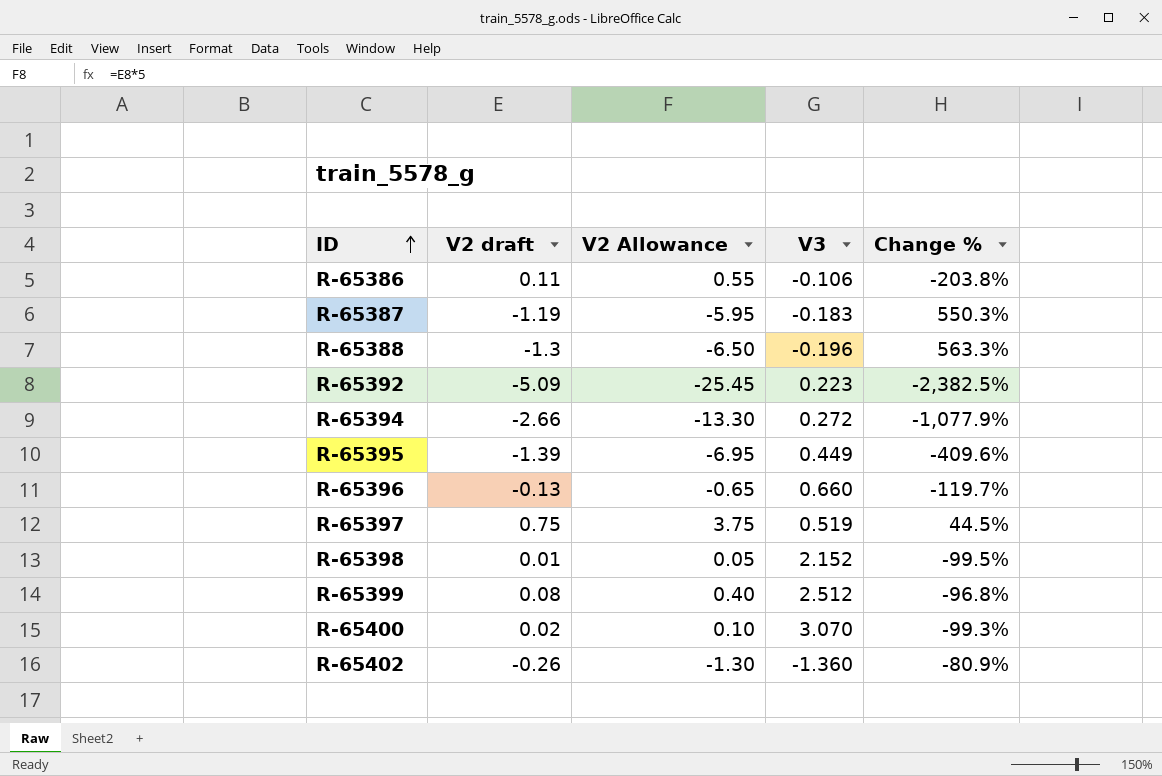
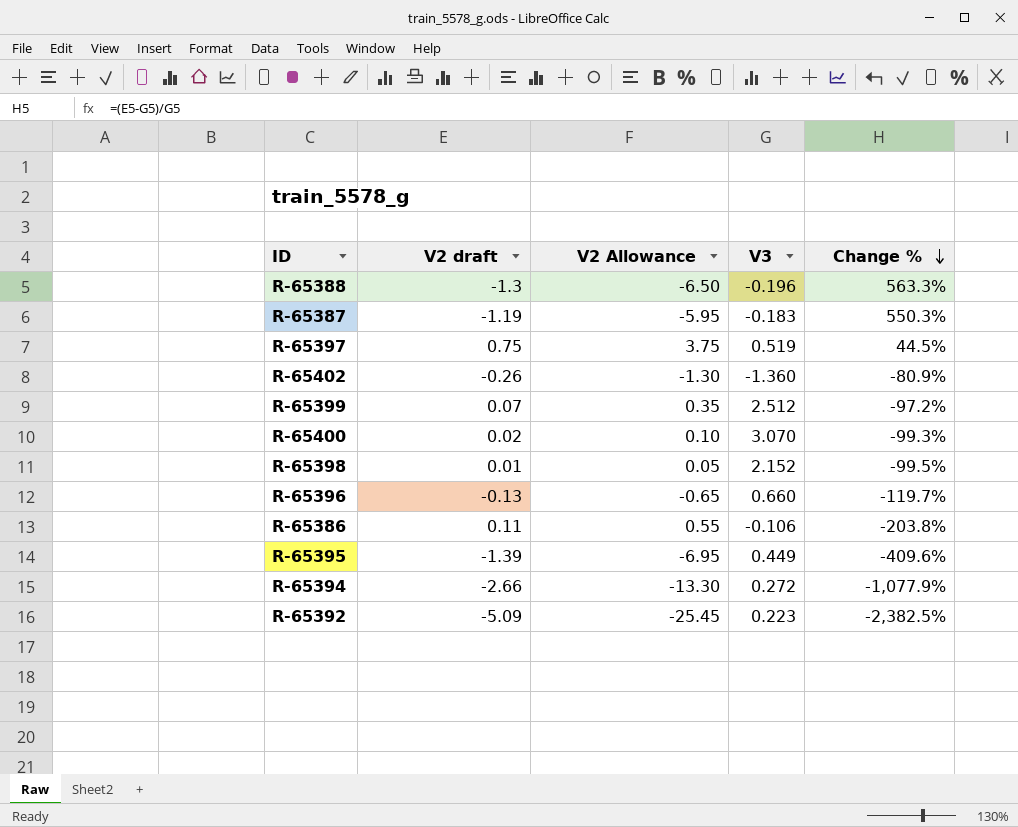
row order: ID ascending -> Change % descending
R-65399 | V2 draft: 0.08 -> 0.07
R-65399 | V2 Allowance: 0.40 -> 0.35
R-65399 | Change %: -96.8% -> -97.2%

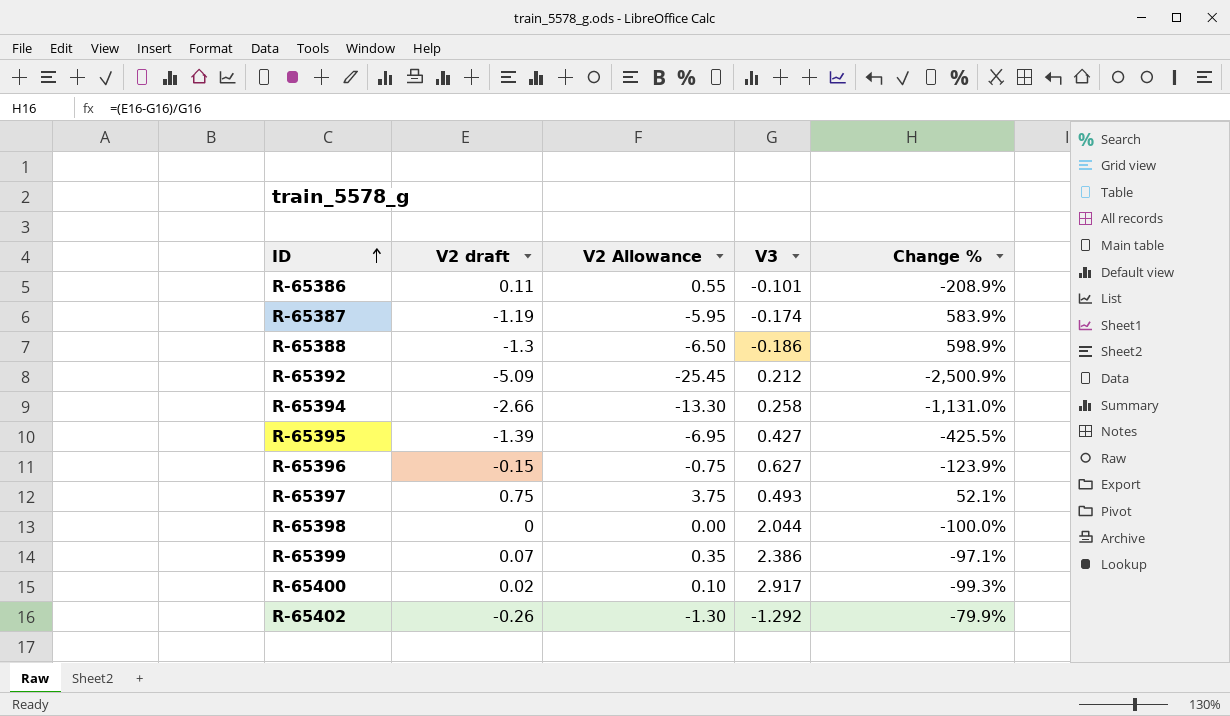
row order: Change % descending -> ID ascending
R-65386 | V3: -0.106 -> -0.101
R-65386 | Change %: -203.8% -> -208.9%
R-65387 | V3: -0.183 -> -0.174
R-65387 | Change %: 550.3% -> 583.9%
R-65388 | V3: -0.196 -> -0.186
R-65388 | Change %: 563.3% -> 598.9%
R-65392 | V3: 0.223 -> 0.212
R-65392 | Change %: -2,382.5% -> -2,500.9%
R-65394 | V3: 0.272 -> 0.258
R-65394 | Change %: -1,077.9% -> -1,131.0%
R-65395 | V3: 0.449 -> 0.427
R-65395 | Change %: -409.6% -> -425.5%
R-65396 | V2 draft: -0.13 -> -0.15
R-65396 | V2 Allowance: -0.65 -> -0.75
R-65396 | V3: 0.660 -> 0.627
R-65396 | Change %: -119.7% -> -123.9%
R-65397 | V3: 0.519 -> 0.493
R-65397 | Change %: 44.5% -> 52.1%
R-65398 | V2 draft: 0.01 -> 0
R-65398 | V2 Allowance: 0.05 -> 0.00
R-65398 | V3: 2.152 -> 2.044
R-65398 | Change %: -99.5% -> -100.0%
R-65399 | V3: 2.512 -> 2.386
R-65399 | Change %: -97.2% -> -97.1%
R-65400 | V3: 3.070 -> 2.917
R-65402 | V3: -1.360 -> -1.292
R-65402 | Change %: -80.9% -> -79.9%

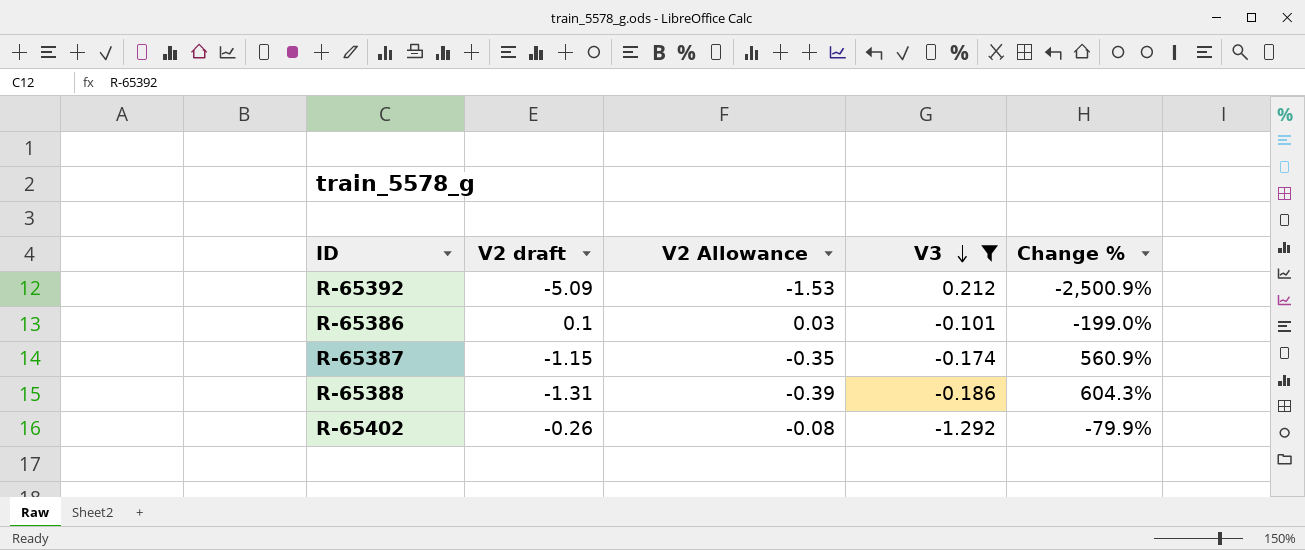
filter: none -> V3 <= 0.212
row order: ID ascending -> V3 descending
column V2 Allowance | formula: [V2 draft] * 5 -> [V2 draft] * 0.3
R-65386 | V2 draft: 0.11 -> 0.1
R-65386 | Change %: -208.9% -> -199.0%
R-65387 | V2 draft: -1.19 -> -1.15
R-65387 | Change %: 583.9% -> 560.9%
R-65388 | V2 draft: -1.3 -> -1.31
R-65388 | Change %: 598.9% -> 604.3%

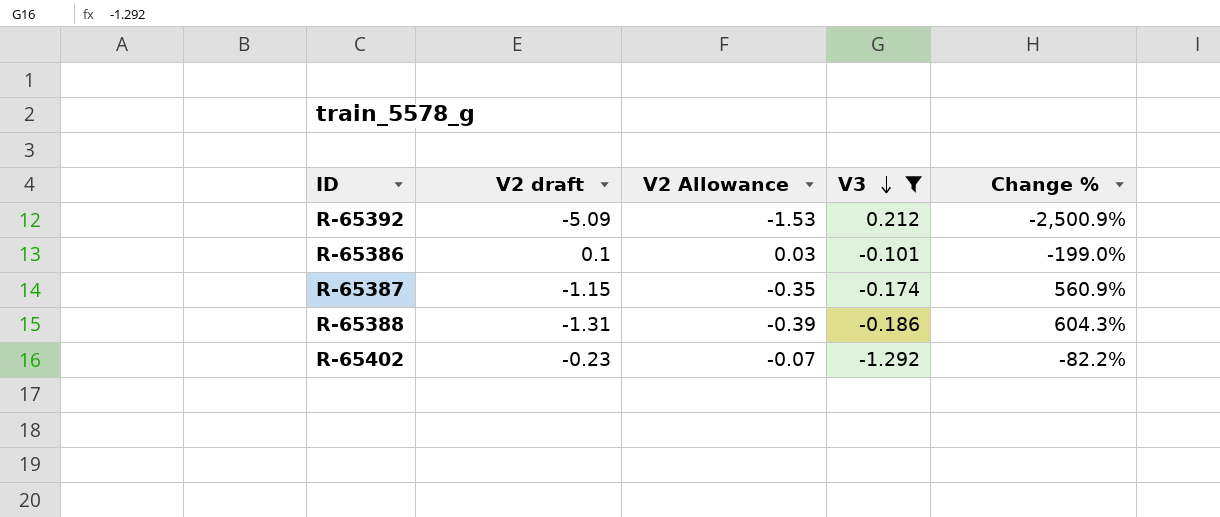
R-65402 | V2 draft: -0.26 -> -0.23
R-65402 | V2 Allowance: -0.08 -> -0.07
R-65402 | Change %: -79.9% -> -82.2%

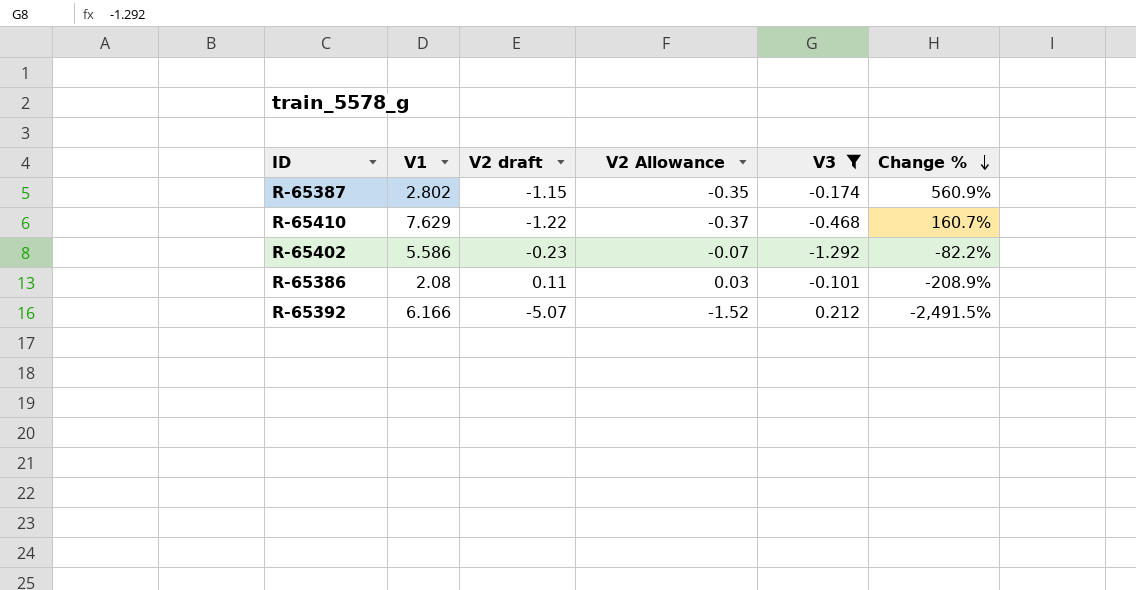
row order: V3 descending -> Change % descending
column V1 | position: none -> 2
row R-65388: -1.31 | -0.39 | -0.186 | 604.3% -> none
row R-65410: none -> 7.629 | -1.22 | -0.37 | -0.468 | 160.7%
R-65386 | V2 draft: 0.1 -> 0.11
R-65386 | Change %: -199.0% -> -208.9%
R-65392 | V2 draft: -5.09 -> -5.07
R-65392 | V2 Allowance: -1.53 -> -1.52
R-65392 | Change %: -2,500.9% -> -2,491.5%

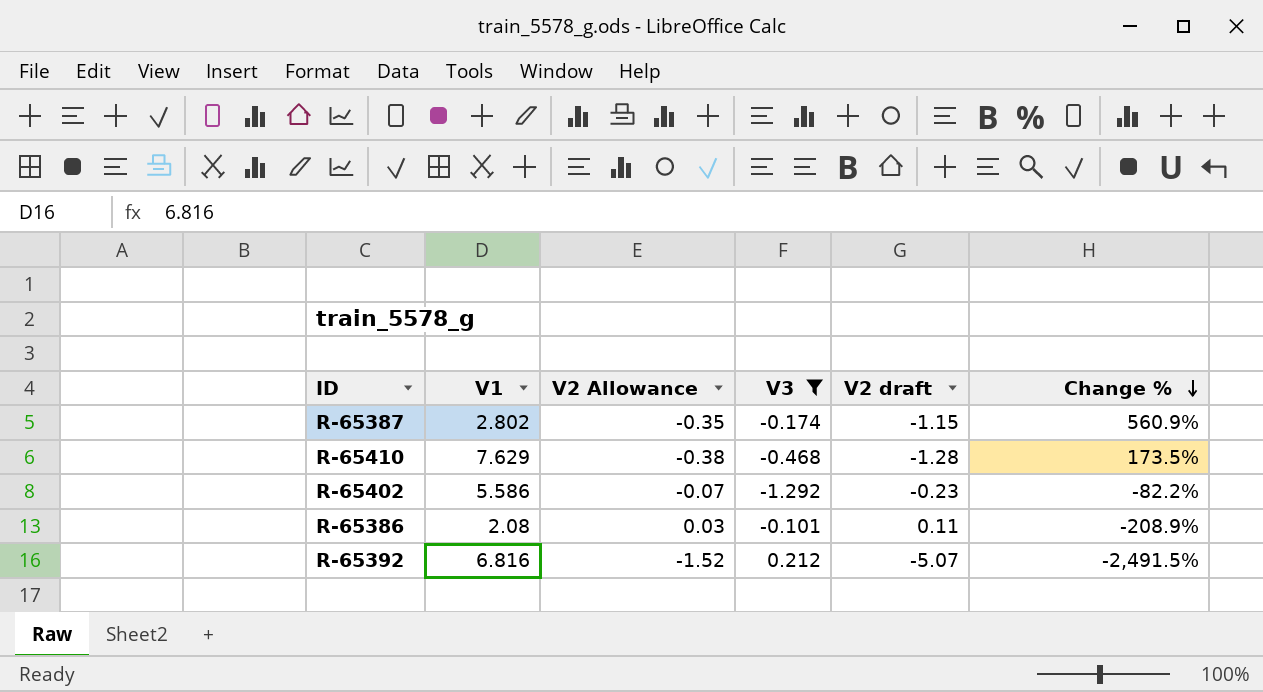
column V2 draft | position: 3 -> 5
R-65410 | V2 Allowance: -0.37 -> -0.38
R-65410 | V2 draft: -1.22 -> -1.28
R-65410 | Change %: 160.7% -> 173.5%
R-65392 | V1: 6.166 -> 6.816

